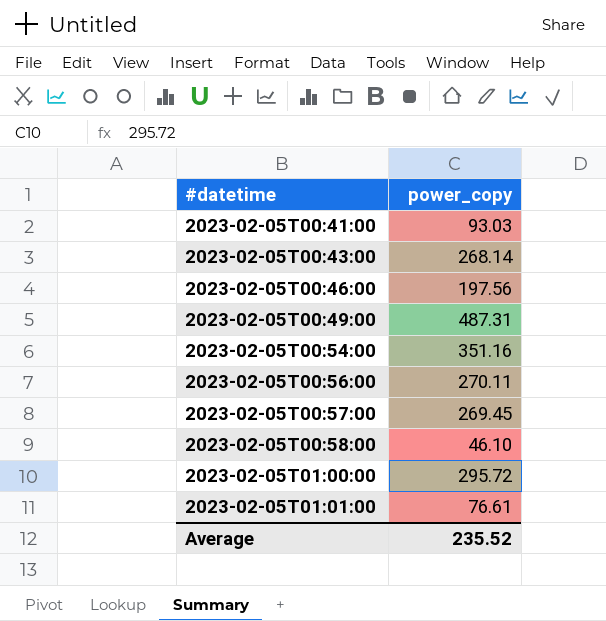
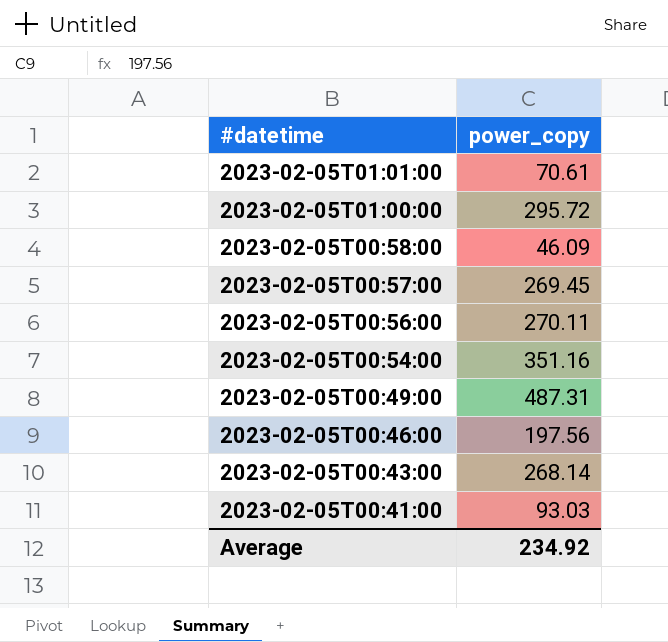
row order: #datetime ascending -> #datetime descending
2023-02-05T01:01:00 | power_copy: 76.61 -> 70.61
2023-02-05T00:58:00 | power_copy: 46.10 -> 46.09
Average | power_copy: 235.52 -> 234.92

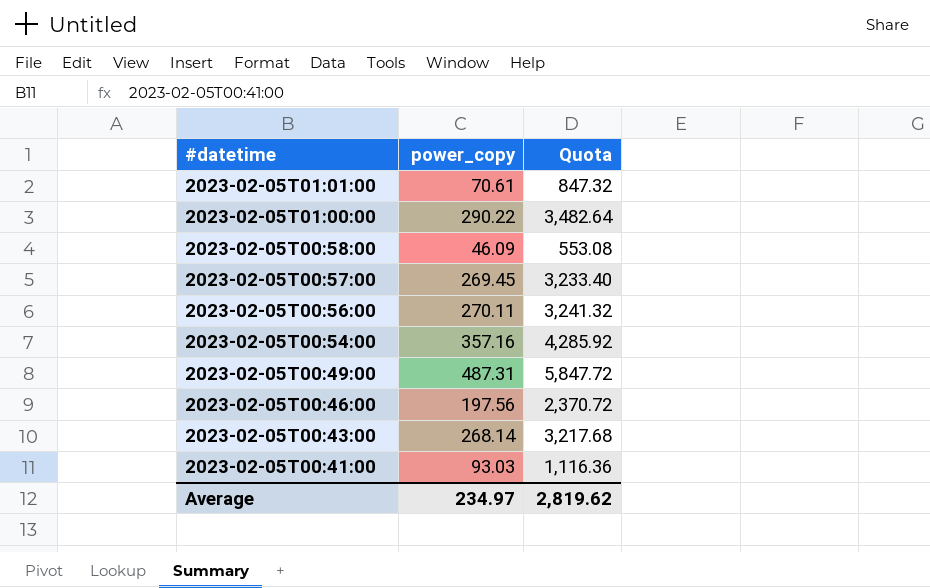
column Quota | formula: none -> [power_copy] * 12
2023-02-05T01:00:00 | power_copy: 295.72 -> 290.22
2023-02-05T00:54:00 | power_copy: 351.16 -> 357.16
Average | power_copy: 234.92 -> 234.97

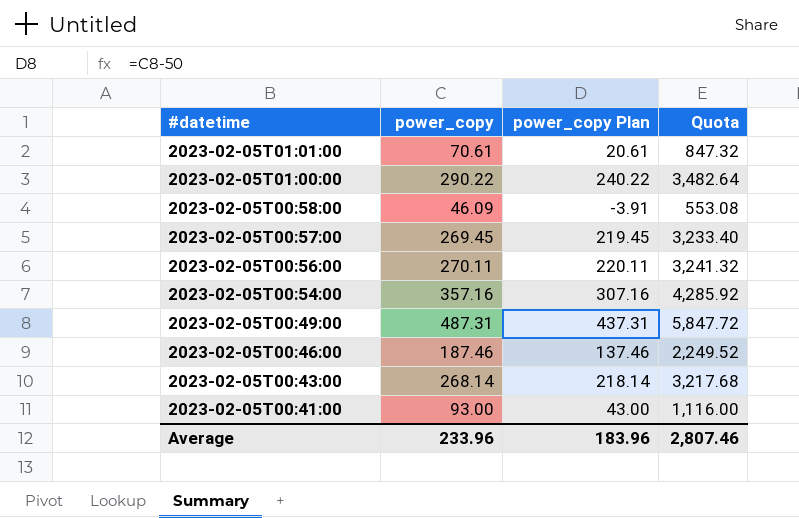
column power_copy Plan | formula: none -> [power_copy] - 50
2023-02-05T00:46:00 | power_copy: 197.56 -> 187.46
2023-02-05T00:46:00 | Quota: 2,370.72 -> 2,249.52
2023-02-05T00:41:00 | power_copy: 93.03 -> 93.00
2023-02-05T00:41:00 | Quota: 1,116.36 -> 1,116.00
Average | power_copy: 234.97 -> 233.96
Average | Quota: 2,819.62 -> 2,807.46

